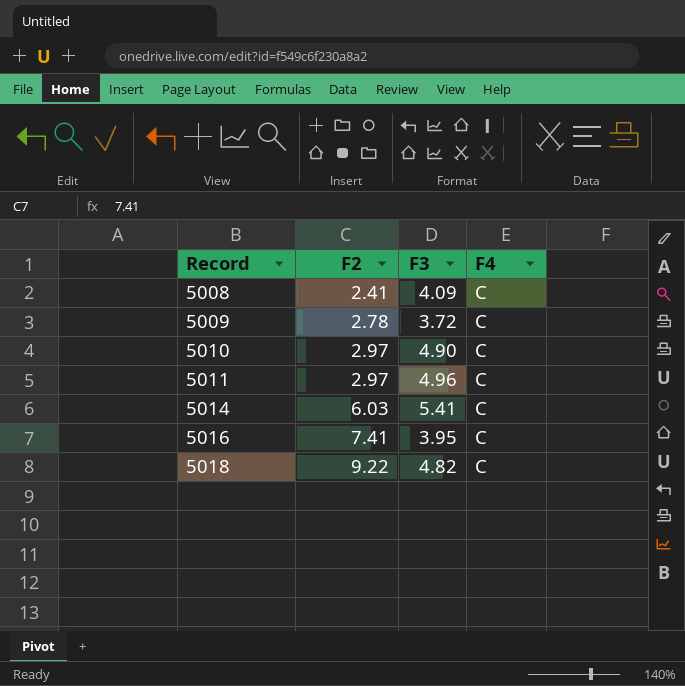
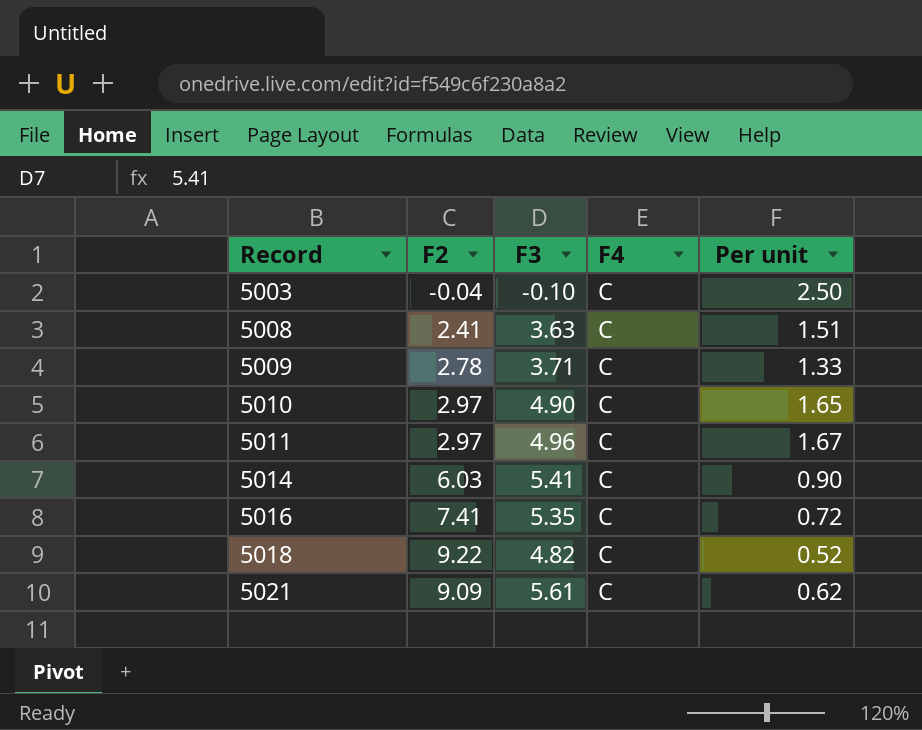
column Per unit | formula: none -> [F3] / [F2]
row 5003: none -> -0.04 | -0.10 | C | 2.50
5008 | F3: 4.09 -> 3.63
5009 | F3: 3.72 -> 3.71
5016 | F3: 3.95 -> 5.35
row 5021: none -> 9.09 | 5.61 | C | 0.62

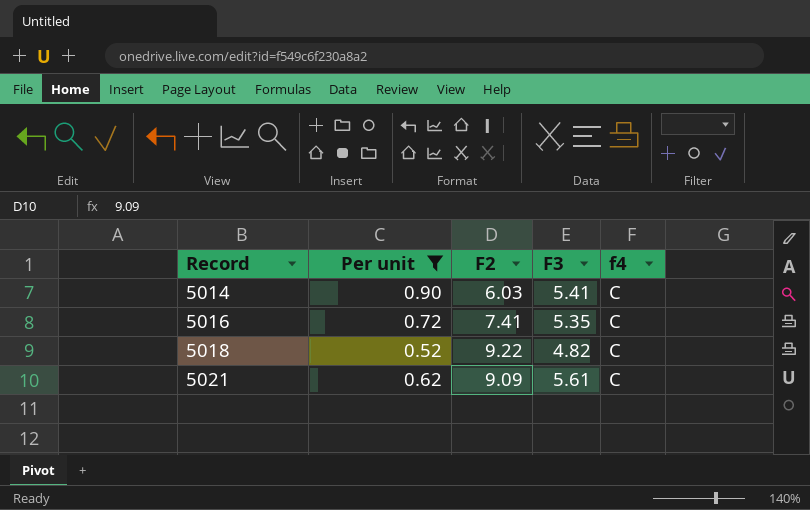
filter: none -> Per unit <= 0.90
column Per unit | position: 5 -> 2
column name: F4 -> f4

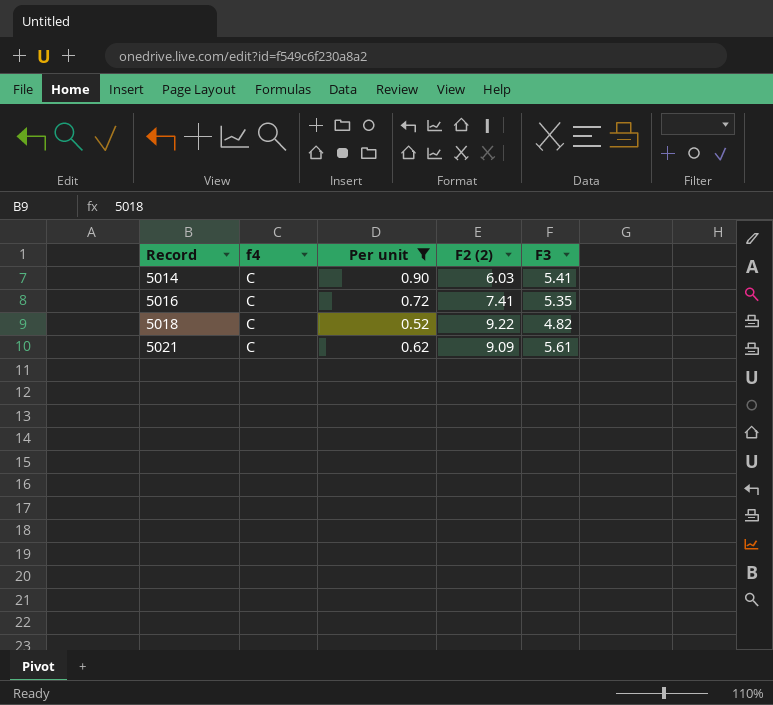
column f4 | position: 5 -> 2
column name: F2 -> F2 (2)

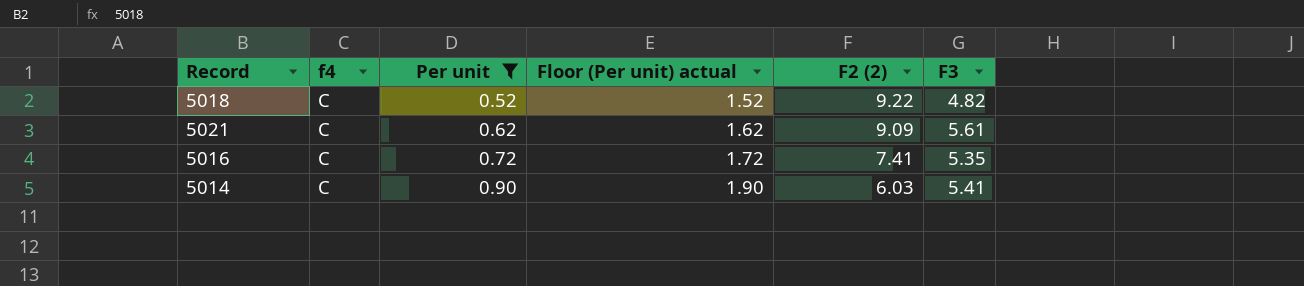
row order: Record ascending -> Per unit ascending
column Floor (Per unit) actual | formula: none -> [Per unit] + 1

